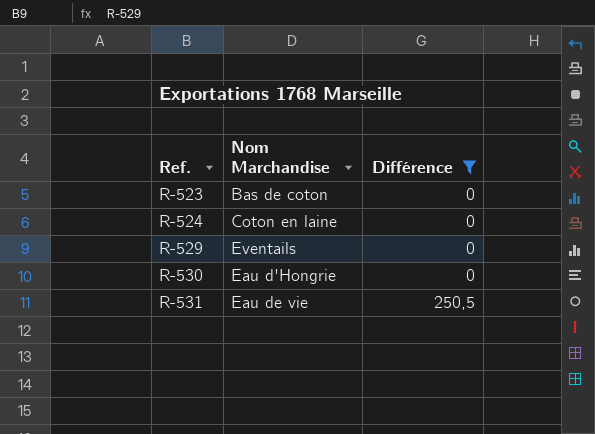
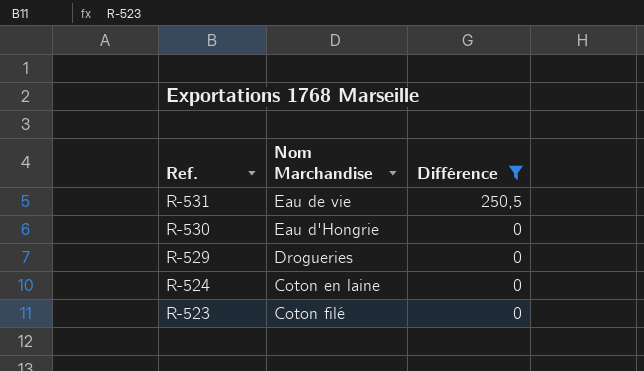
row order: Ref. ascending -> Ref. descending
R-529 | Nom Marchandise: Eventails -> Drogueries
R-523 | Nom Marchandise: Bas de coton -> Coton filé

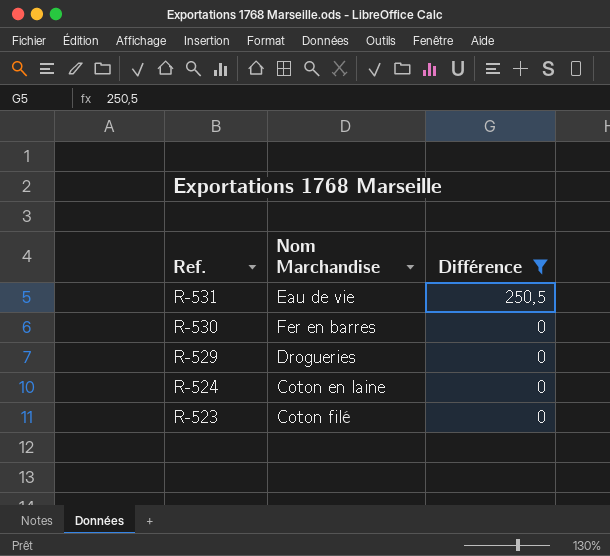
R-530 | Nom Marchandise: Eau d'Hongrie -> Fer en barres

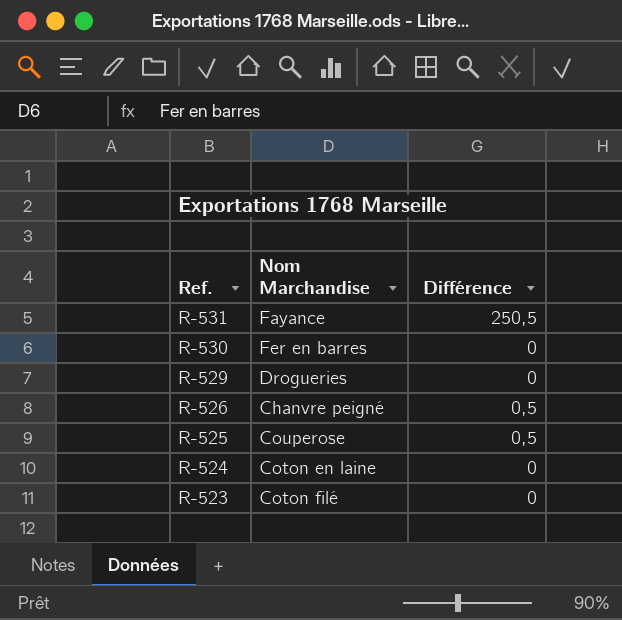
filter: Différence != 0,5 -> none
R-531 | Nom Marchandise: Eau de vie -> Fayance

